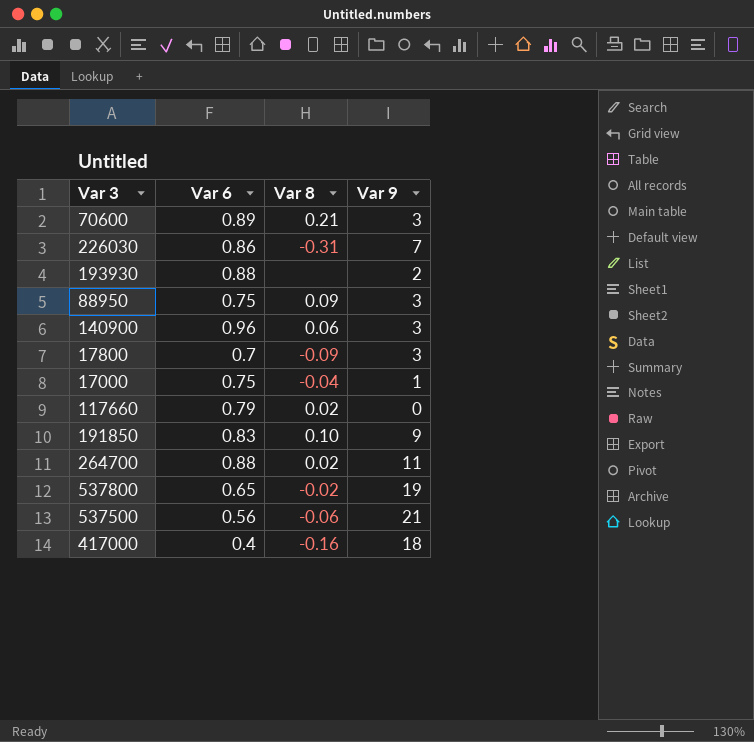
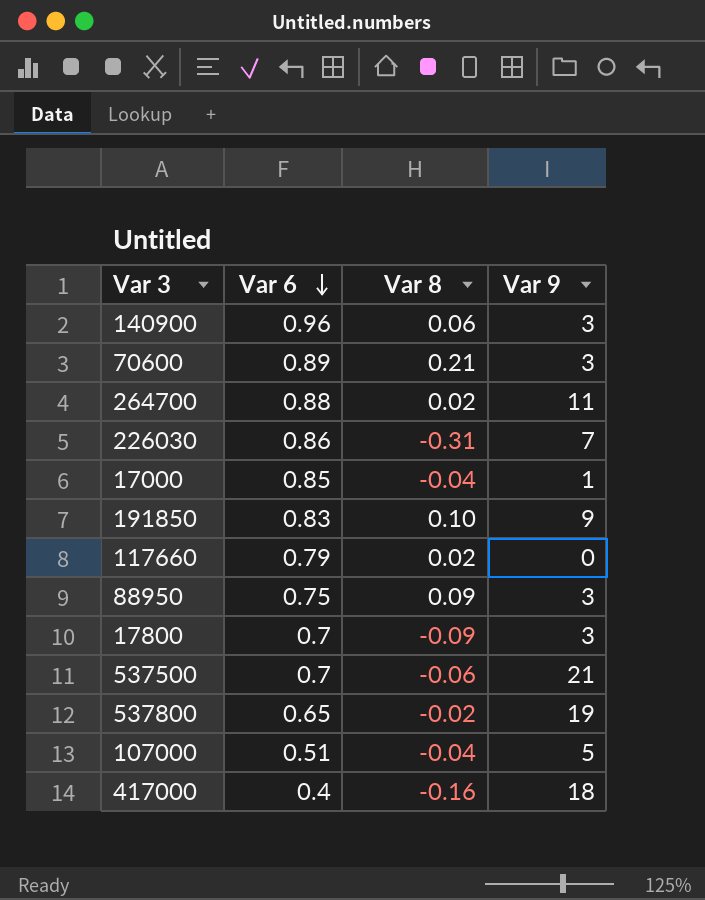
row order: none -> Var 6 descending
row 193930: 0.88 | none | 2 -> none
17000 | Var 6: 0.75 -> 0.85
537500 | Var 6: 0.56 -> 0.7
row 107000: none -> 0.51 | -0.04 | 5

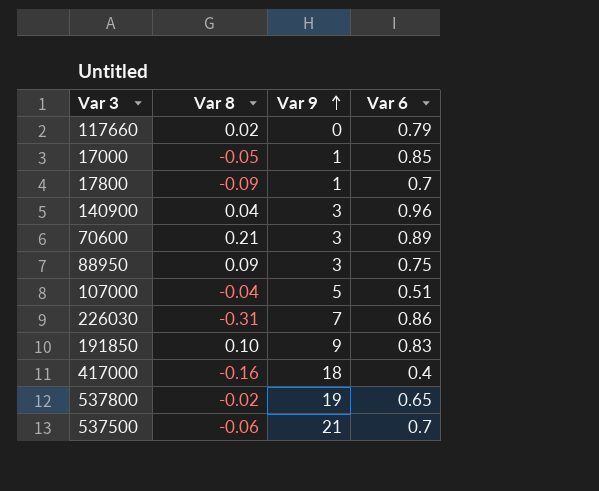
row order: Var 6 descending -> Var 9 ascending
column Var 6 | position: 2 -> 4
row 264700: 0.88 | 0.02 | 11 -> none
17000 | Var 8: -0.04 -> -0.05
17800 | Var 9: 3 -> 1
140900 | Var 8: 0.06 -> 0.04

